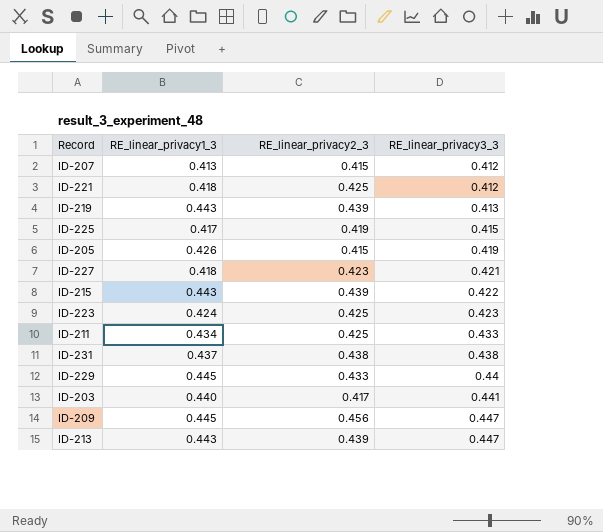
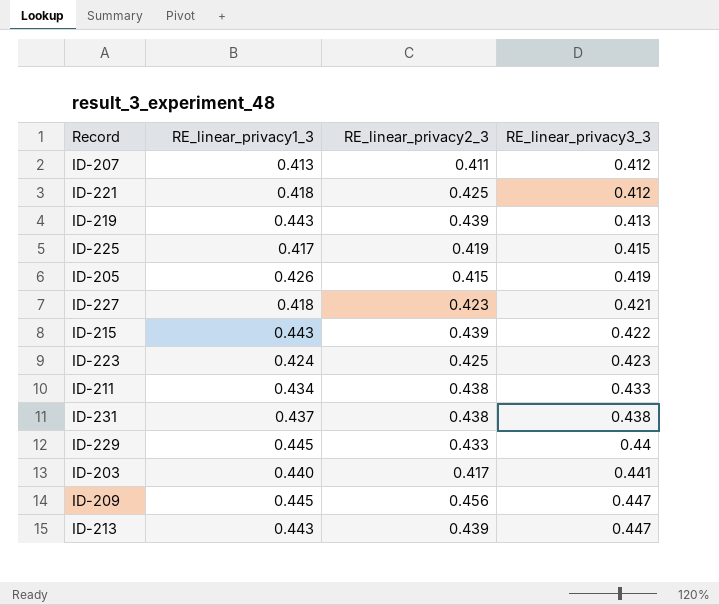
ID-207 | RE_linear_privacy2_3: 0.415 -> 0.411
ID-211 | RE_linear_privacy2_3: 0.425 -> 0.438

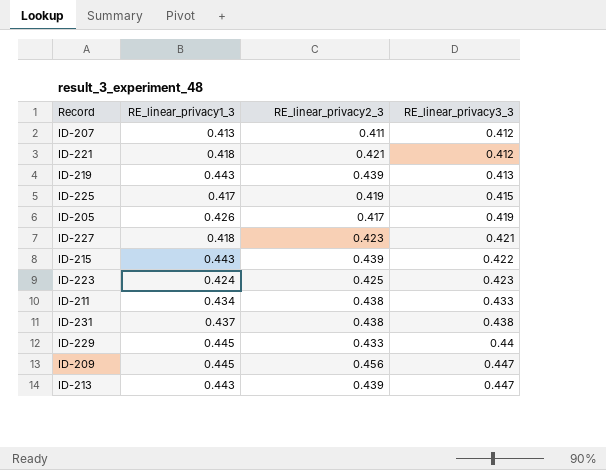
row ID-203: 0.440 | 0.417 | 0.441 -> none
ID-221 | RE_linear_privacy2_3: 0.425 -> 0.421
ID-205 | RE_linear_privacy2_3: 0.415 -> 0.417

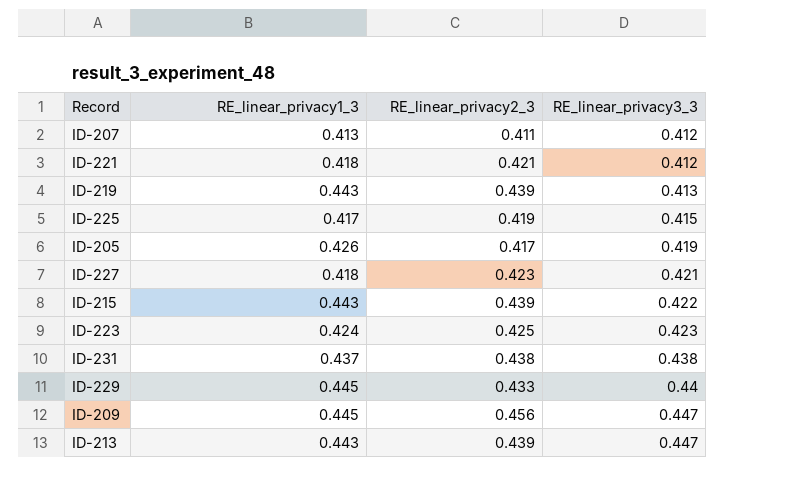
row ID-211: 0.434 | 0.438 | 0.433 -> none

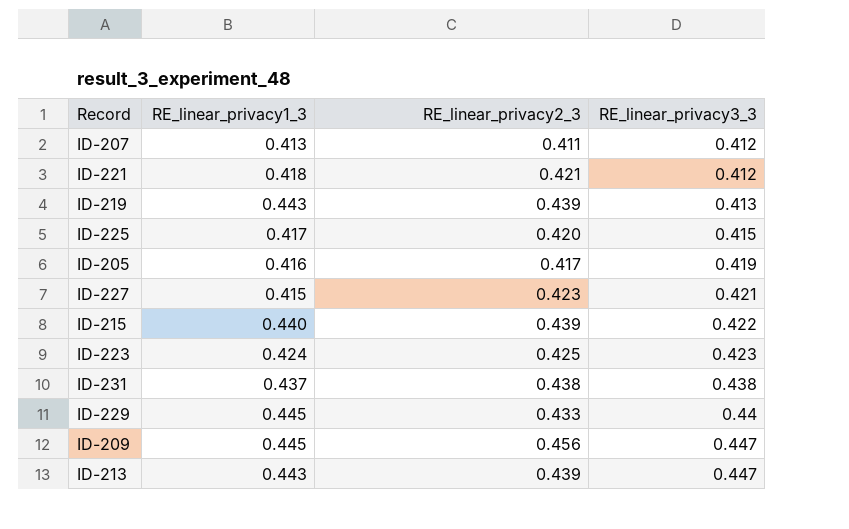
ID-225 | RE_linear_privacy2_3: 0.419 -> 0.420
ID-205 | RE_linear_privacy1_3: 0.426 -> 0.416
ID-227 | RE_linear_privacy1_3: 0.418 -> 0.415
ID-215 | RE_linear_privacy1_3: 0.443 -> 0.440

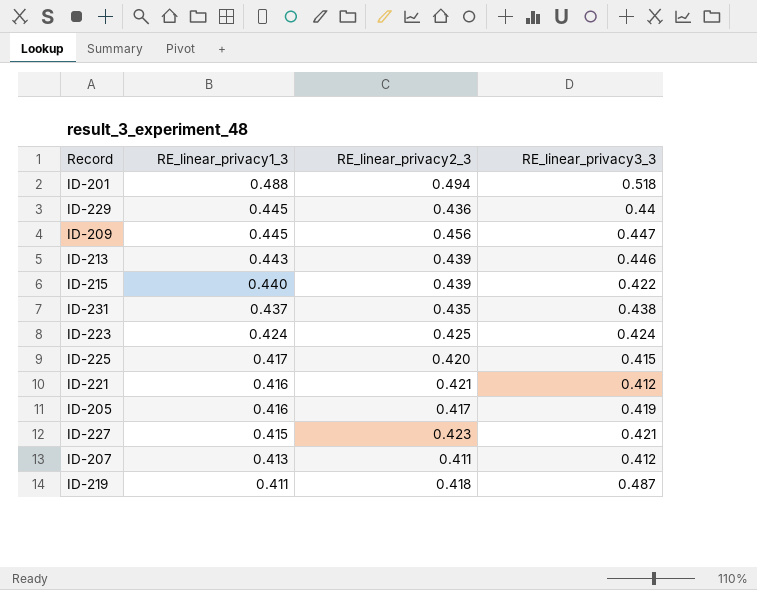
row order: RE_linear_privacy3_3 ascending -> RE_linear_privacy1_3 descending
row ID-201: none -> 0.488 | 0.494 | 0.518
ID-229 | RE_linear_privacy2_3: 0.433 -> 0.436
ID-213 | RE_linear_privacy3_3: 0.447 -> 0.446
ID-231 | RE_linear_privacy2_3: 0.438 -> 0.435
ID-223 | RE_linear_privacy3_3: 0.423 -> 0.424
ID-221 | RE_linear_privacy1_3: 0.418 -> 0.416
ID-219 | RE_linear_privacy1_3: 0.443 -> 0.411
ID-219 | RE_linear_privacy2_3: 0.439 -> 0.418
ID-219 | RE_linear_privacy3_3: 0.413 -> 0.487

